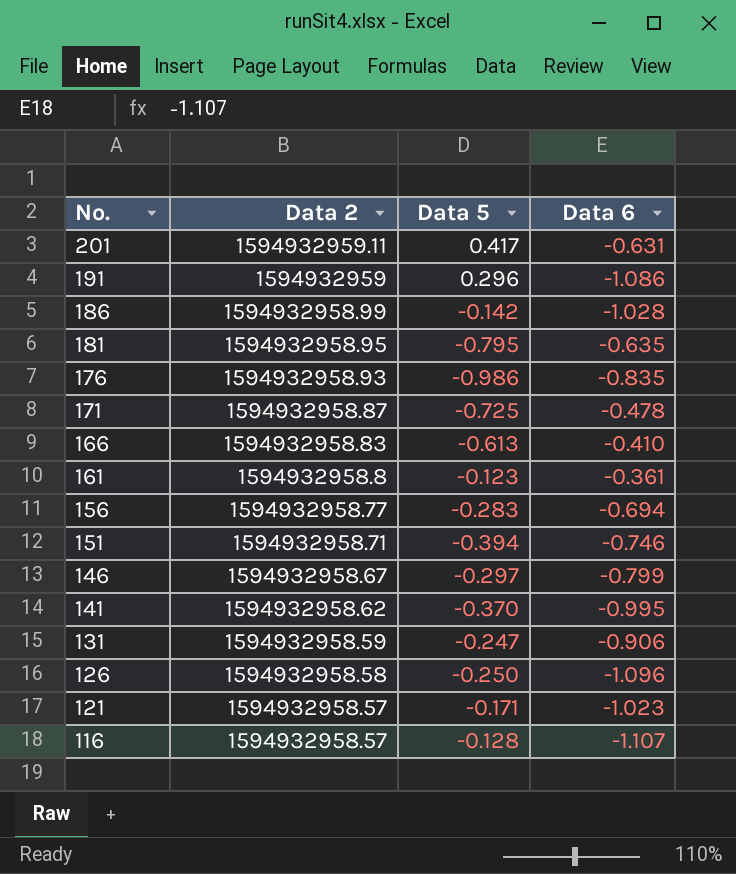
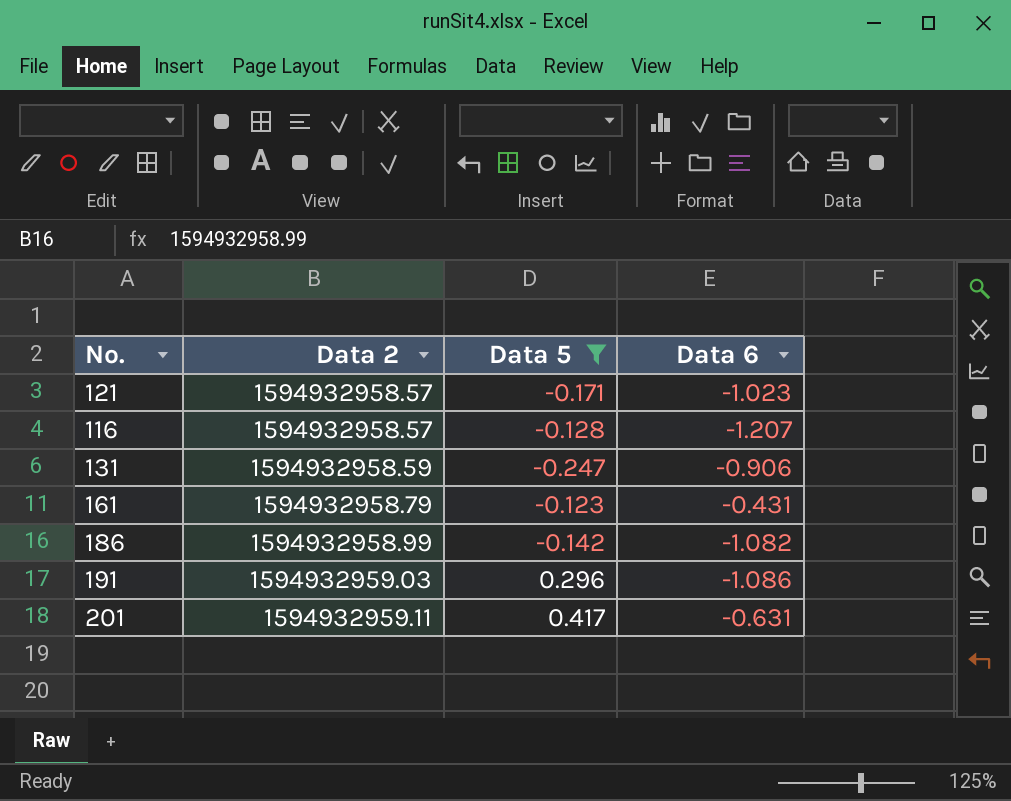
filter: none -> Data 5 >= -0.247
row order: No. descending -> Data 2 ascending
116 | Data 6: -1.107 -> -1.207
161 | Data 2: 1594932958.8 -> 1594932958.79
161 | Data 6: -0.361 -> -0.431
186 | Data 6: -1.028 -> -1.082
191 | Data 2: 1594932959 -> 1594932959.03

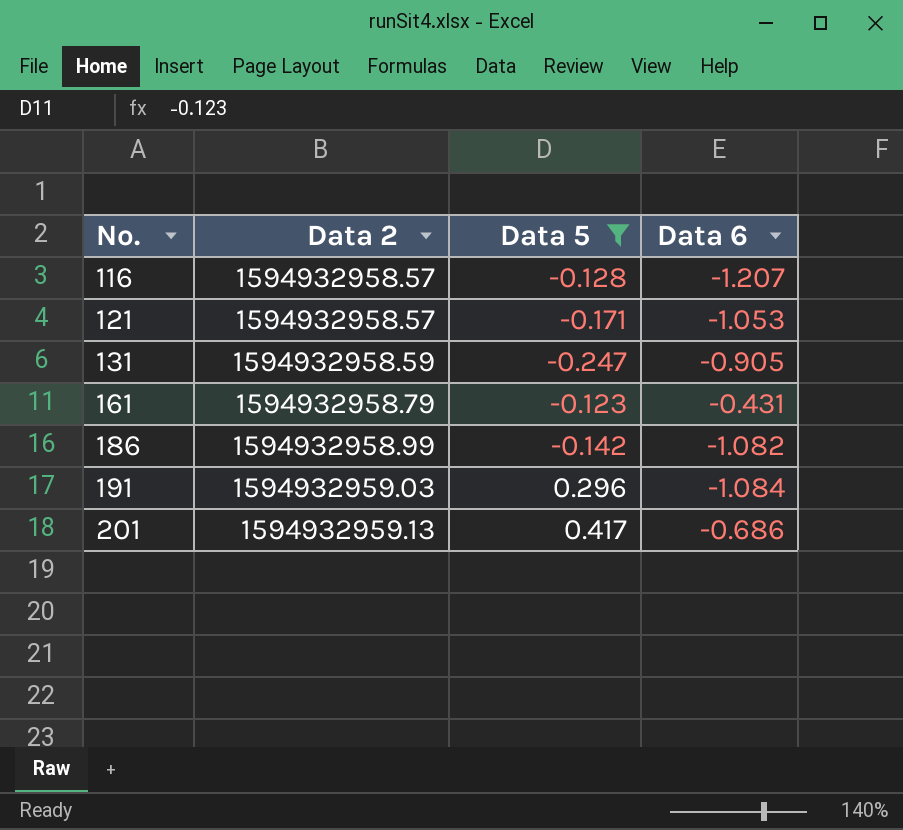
row order: Data 2 ascending -> No. ascending
121 | Data 6: -1.023 -> -1.053
131 | Data 6: -0.906 -> -0.905
191 | Data 6: -1.086 -> -1.084
201 | Data 2: 1594932959.11 -> 1594932959.13
201 | Data 6: -0.631 -> -0.686

